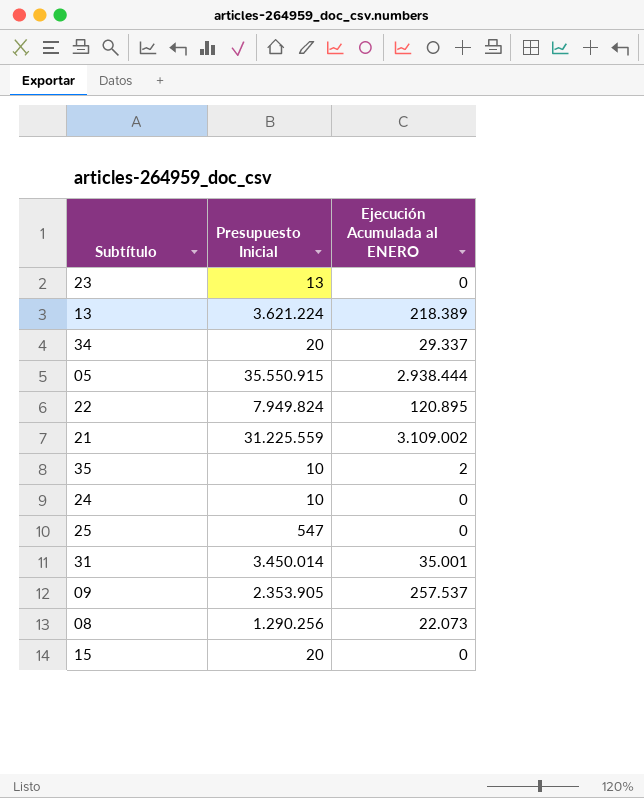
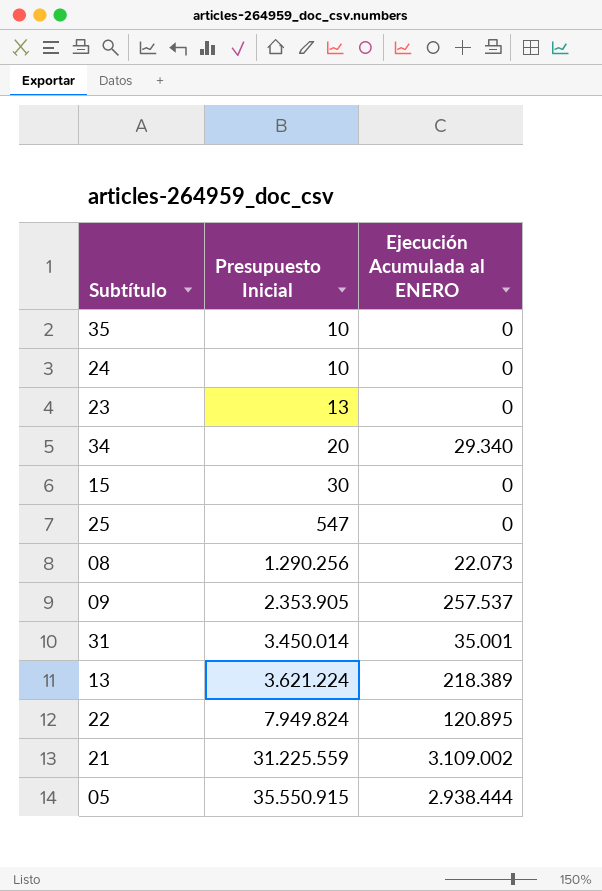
row order: none -> Presupuesto Inicial ascending
35 | Ejecución Acumulada al ENERO: 2 -> 0
34 | Ejecución Acumulada al ENERO: 29.337 -> 29.340
15 | Presupuesto Inicial: 20 -> 30

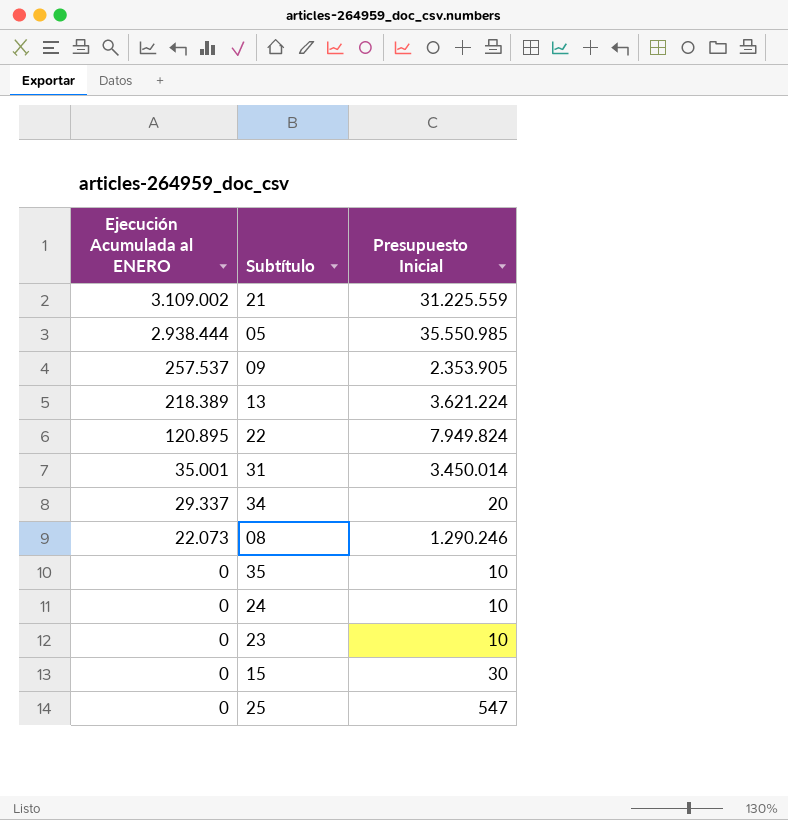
row order: Presupuesto Inicial ascending -> Ejecución Acumulada al ENERO descending
column Ejecución Acumulada al ENERO | position: 3 -> 1
05 | Presupuesto Inicial: 35.550.915 -> 35.550.985
34 | Ejecución Acumulada al ENERO: 29.340 -> 29.337
08 | Presupuesto Inicial: 1.290.256 -> 1.290.246
23 | Presupuesto Inicial: 13 -> 10

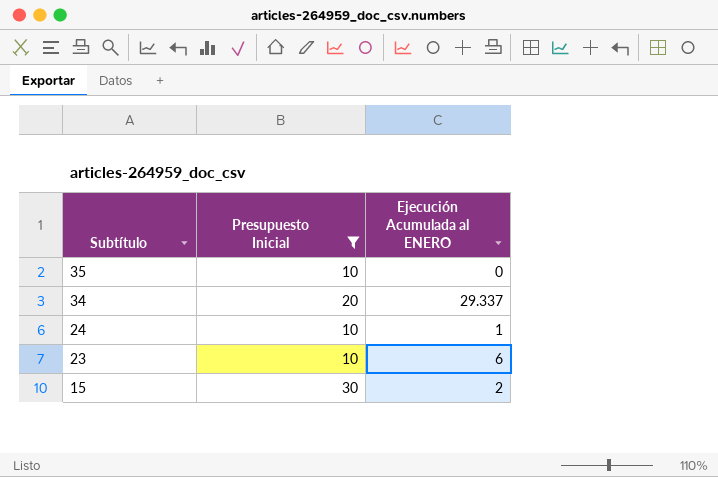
filter: none -> Presupuesto Inicial <= 30
row order: Ejecución Acumulada al ENERO descending -> Subtítulo descending
column Ejecución Acumulada al ENERO | position: 1 -> 3
24 | Ejecución Acumulada al ENERO: 0 -> 1
23 | Ejecución Acumulada al ENERO: 0 -> 6
15 | Ejecución Acumulada al ENERO: 0 -> 2

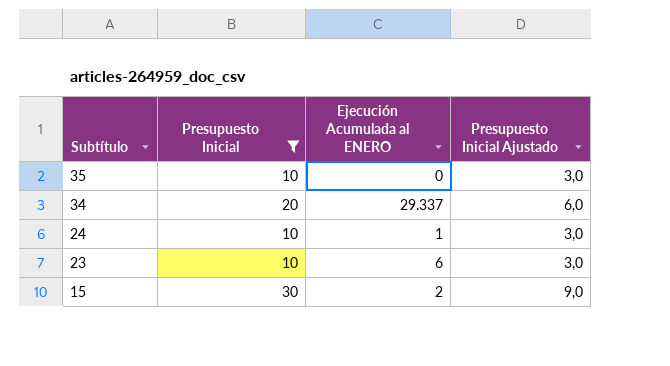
column Presupuesto Inicial Ajustado | formula: none -> [Presupuesto Inicial] * 0,3

